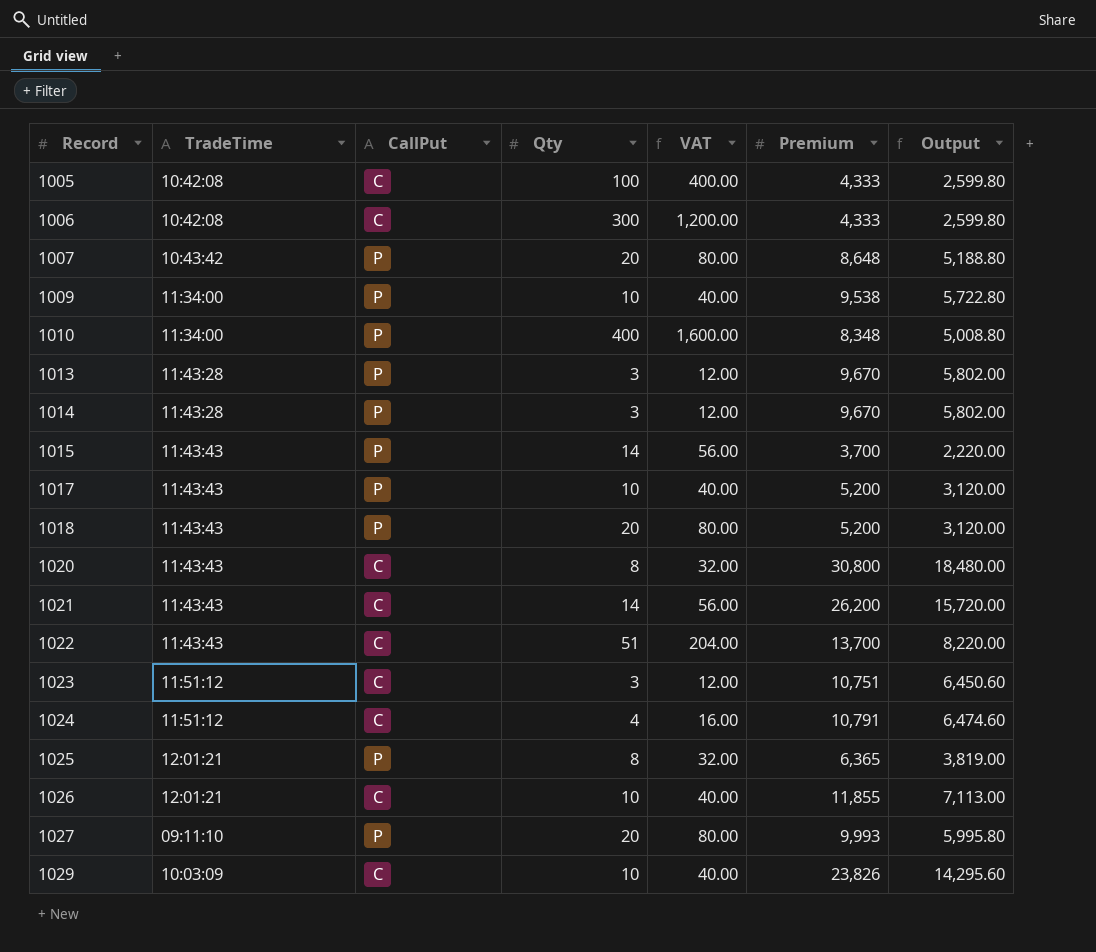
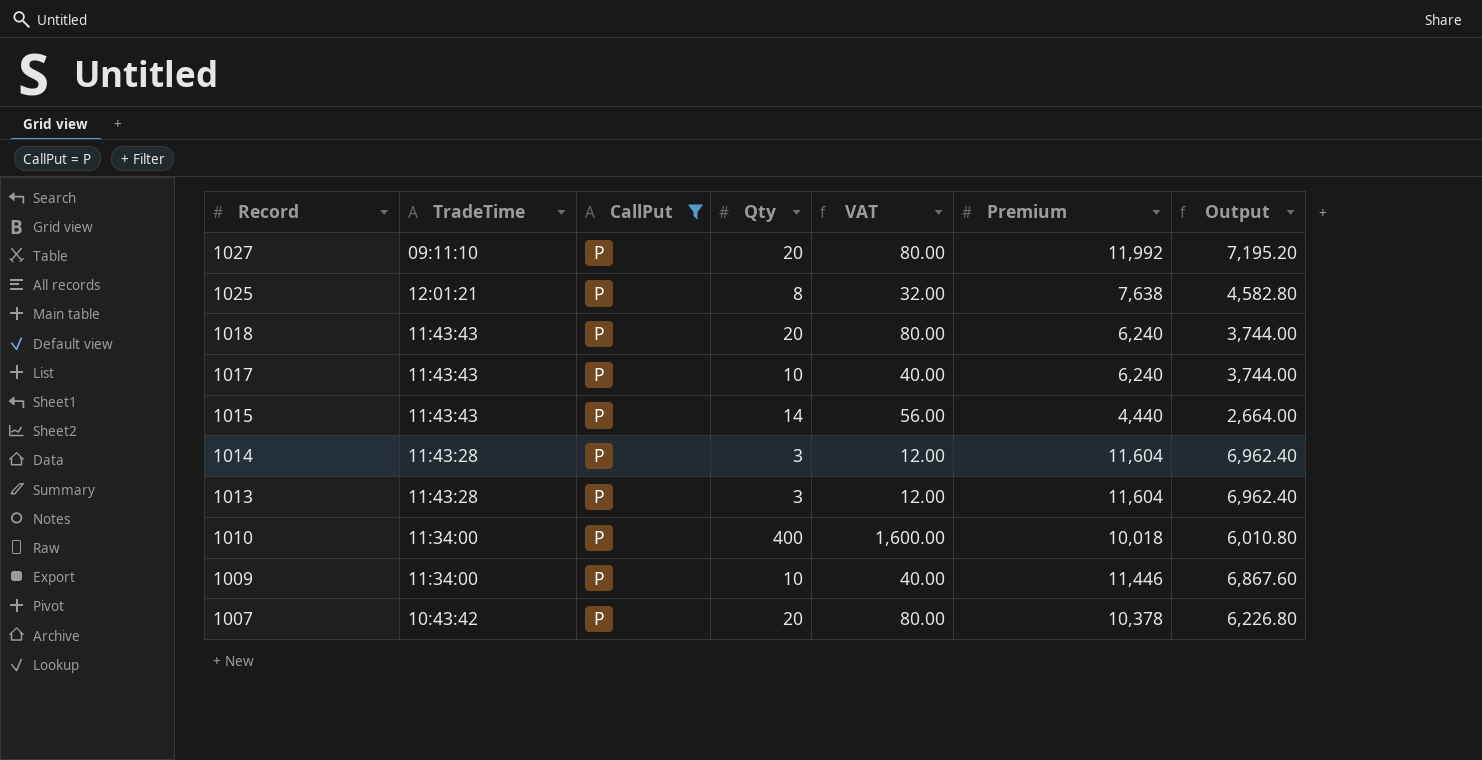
filter: none -> CallPut = P
row order: Record ascending -> Record descending
1027 | Premium: 9,993 -> 11,992
1027 | Output: 5,995.80 -> 7,195.20
1025 | Premium: 6,365 -> 7,638
1025 | Output: 3,819.00 -> 4,582.80
1018 | Premium: 5,200 -> 6,240
1018 | Output: 3,120.00 -> 3,744.00
1017 | Premium: 5,200 -> 6,240
1017 | Output: 3,120.00 -> 3,744.00
1015 | Premium: 3,700 -> 4,440
1015 | Output: 2,220.00 -> 2,664.00
1014 | Premium: 9,670 -> 11,604
1014 | Output: 5,802.00 -> 6,962.40
1013 | Premium: 9,670 -> 11,604
1013 | Output: 5,802.00 -> 6,962.40
1010 | Premium: 8,348 -> 10,018
1010 | Output: 5,008.80 -> 6,010.80
1009 | Premium: 9,538 -> 11,446
1009 | Output: 5,722.80 -> 6,867.60
1007 | Premium: 8,648 -> 10,378
1007 | Output: 5,188.80 -> 6,226.80

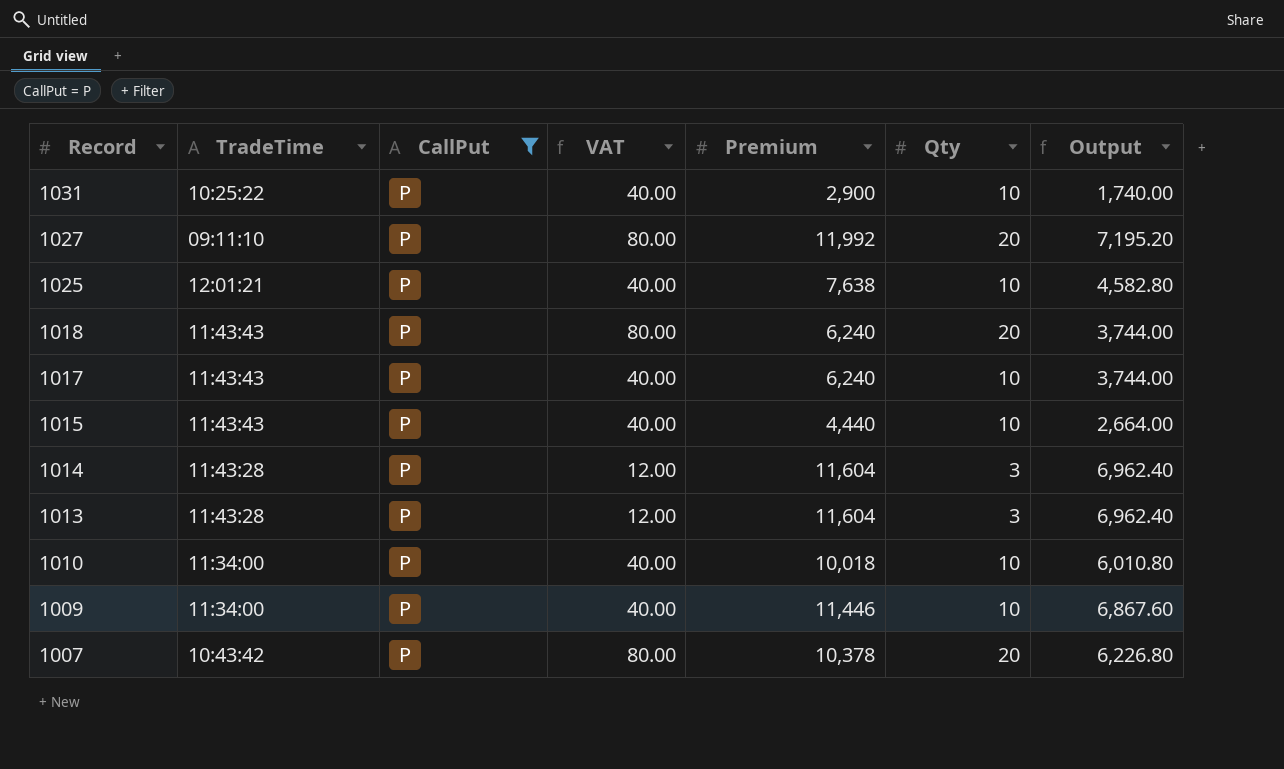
column Qty | position: 4 -> 6
row 1031: none -> 10:25:22 | P | 40.00 | 2,900 | 10 | 1,740.00
1025 | VAT: 32.00 -> 40.00
1025 | Qty: 8 -> 10
1015 | VAT: 56.00 -> 40.00
1015 | Qty: 14 -> 10
1010 | VAT: 1,600.00 -> 40.00
1010 | Qty: 400 -> 10

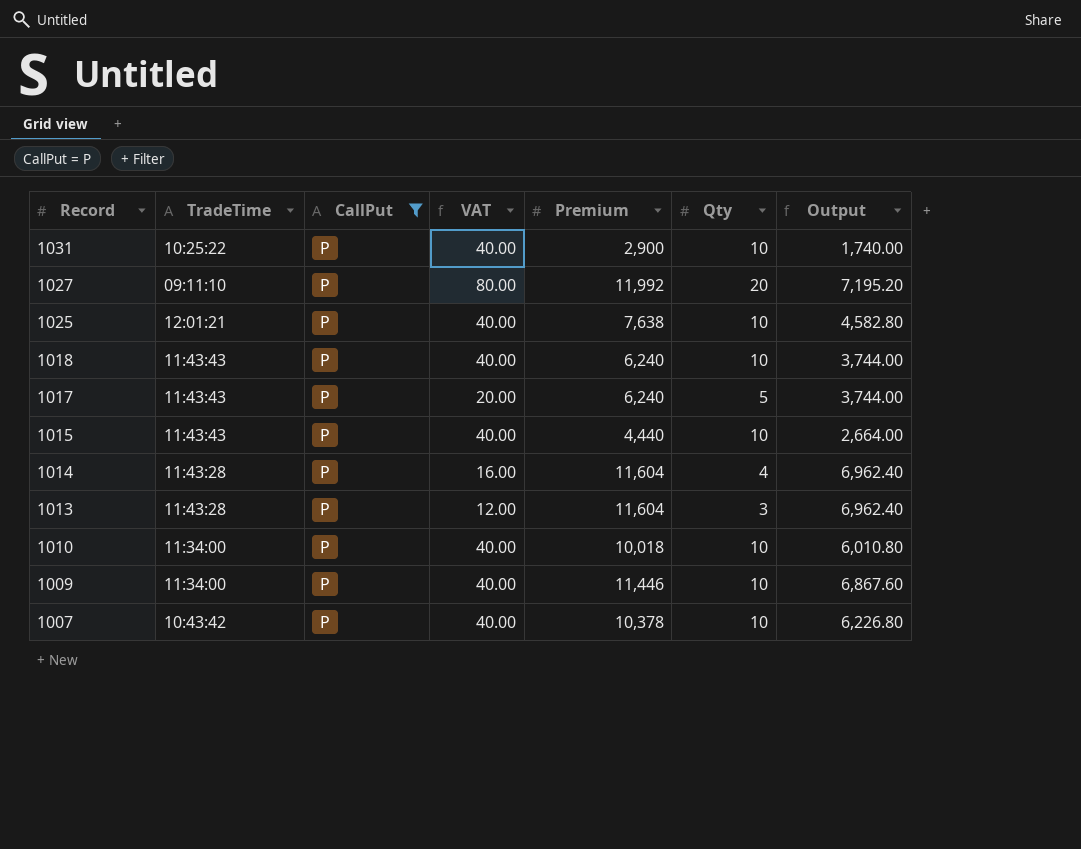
1018 | VAT: 80.00 -> 40.00
1018 | Qty: 20 -> 10
1017 | VAT: 40.00 -> 20.00
1017 | Qty: 10 -> 5
1014 | VAT: 12.00 -> 16.00
1014 | Qty: 3 -> 4
1007 | VAT: 80.00 -> 40.00
1007 | Qty: 20 -> 10

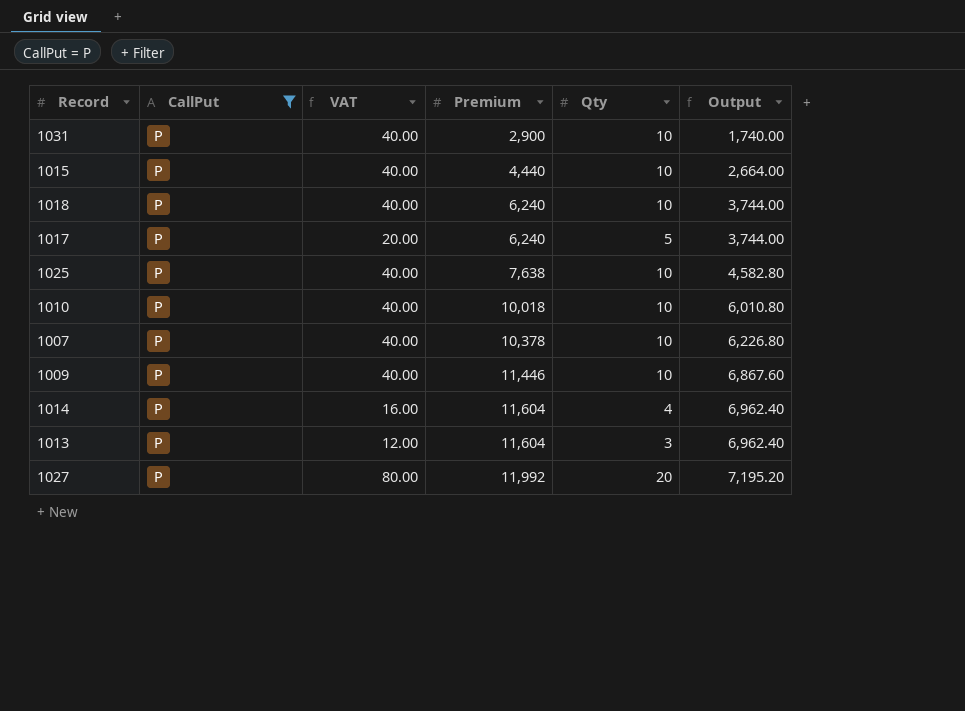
row order: Record descending -> Premium ascending
column TradeTime | position: 2 -> none

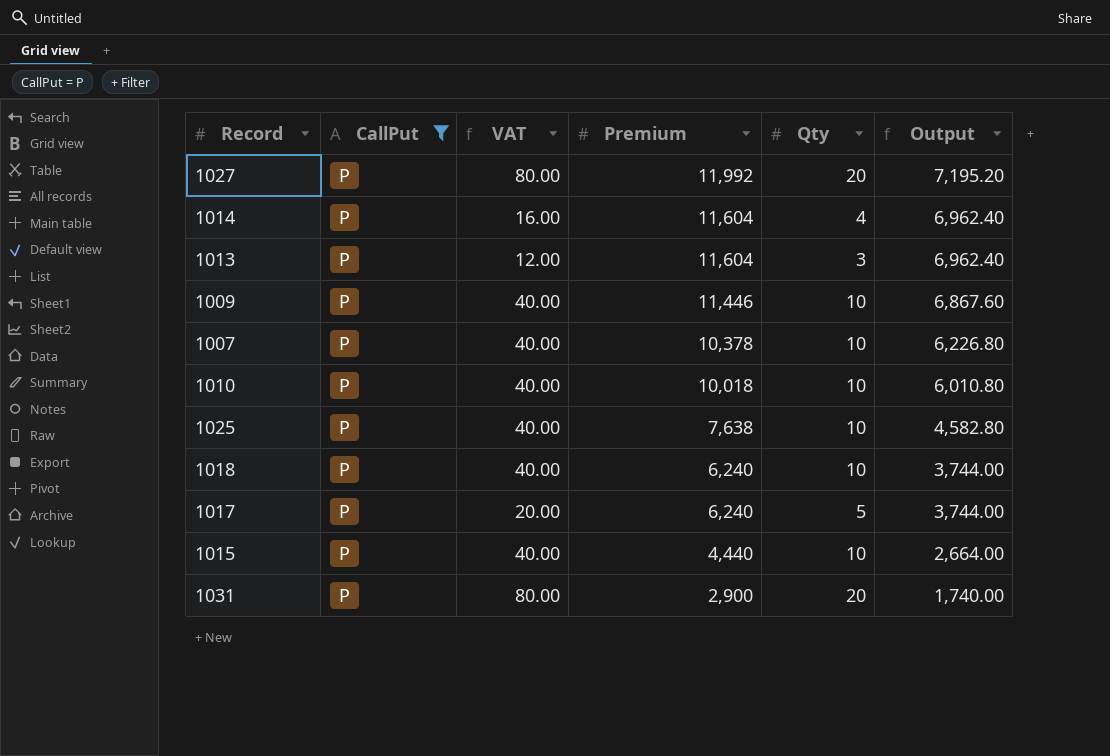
row order: Premium ascending -> Premium descending
1031 | VAT: 40.00 -> 80.00
1031 | Qty: 10 -> 20

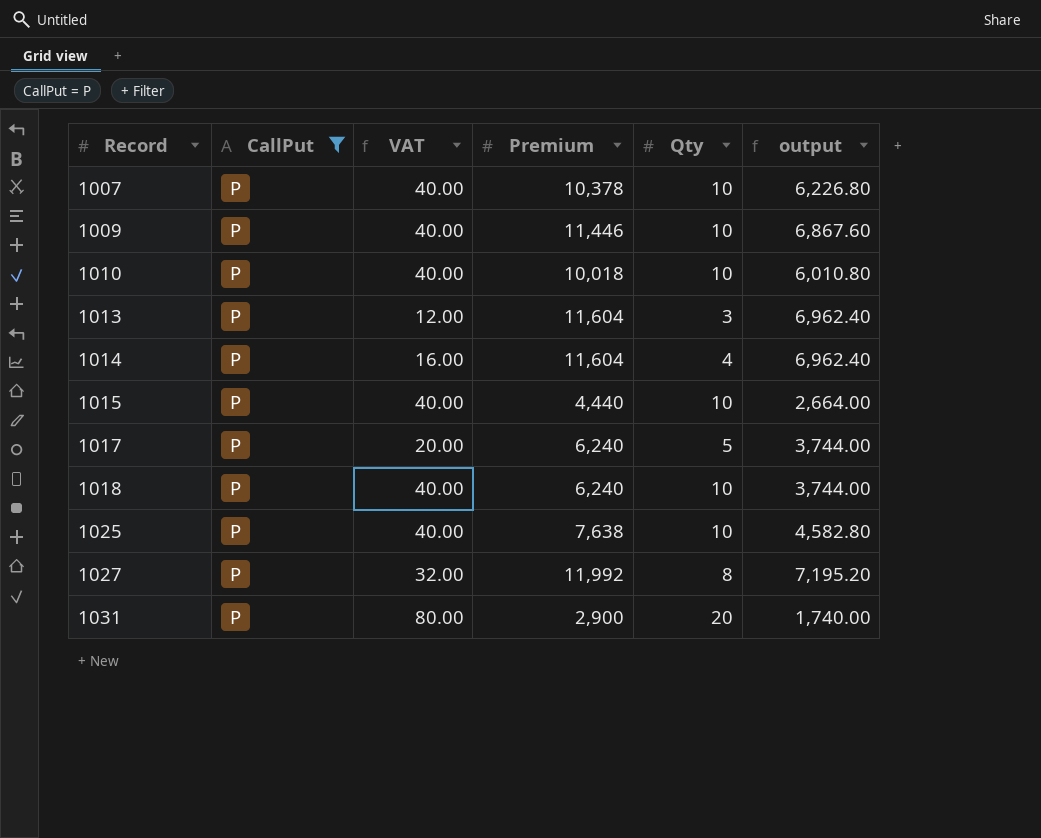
row order: Premium descending -> Record ascending
column name: Output -> output
1027 | VAT: 80.00 -> 32.00
1027 | Qty: 20 -> 8

